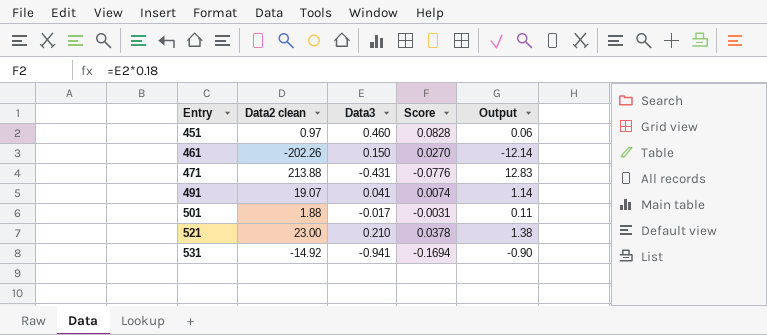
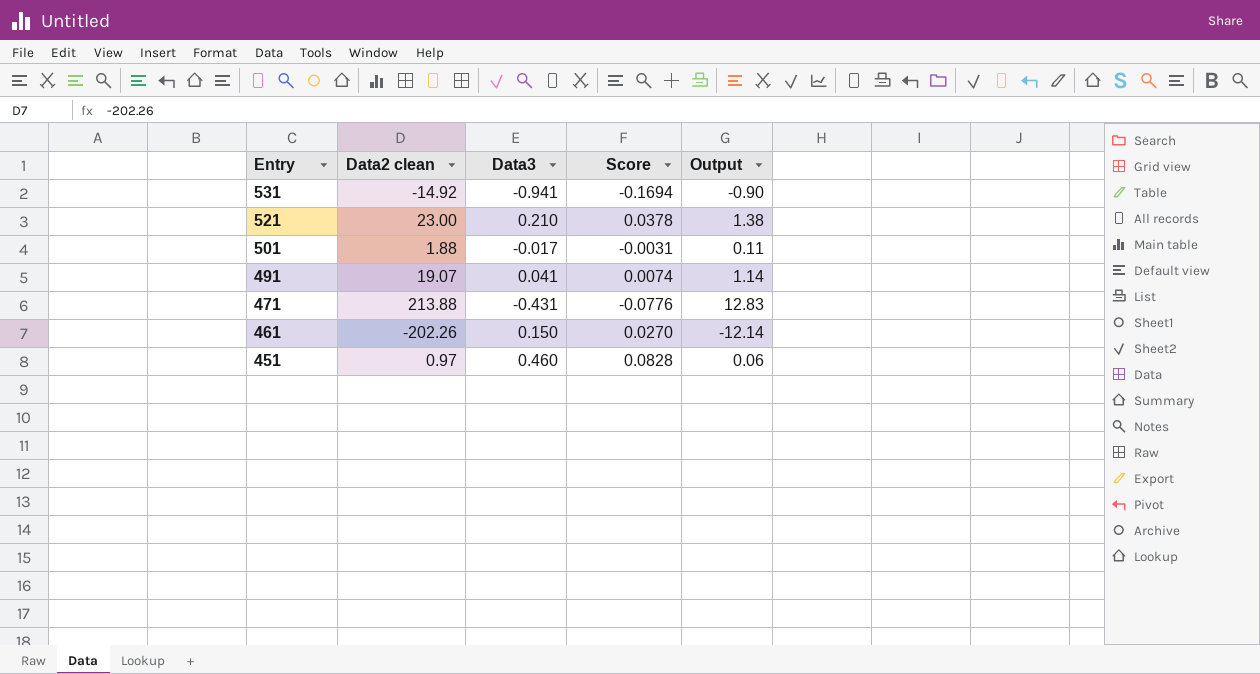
row order: Entry ascending -> Entry descending

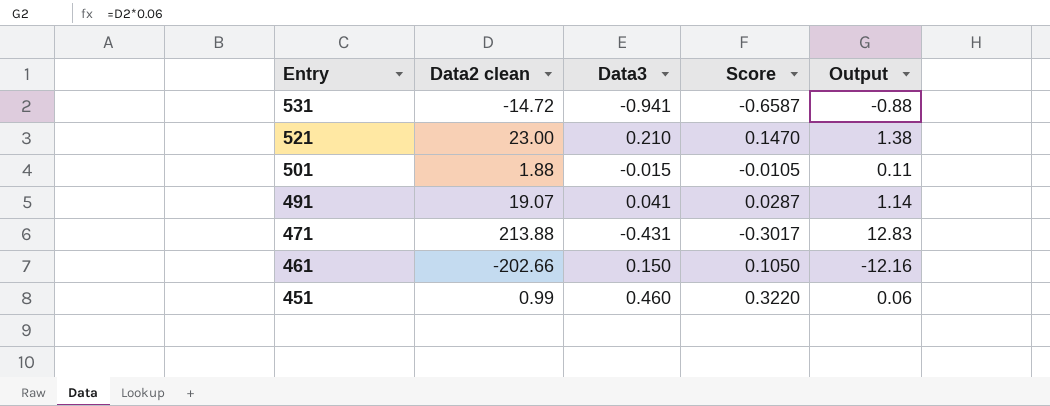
column Score | formula: [Data3] * 0.18 -> [Data3] * 0.7
531 | Data2 clean: -14.92 -> -14.72
531 | Output: -0.90 -> -0.88
501 | Data3: -0.017 -> -0.015
461 | Data2 clean: -202.26 -> -202.66
461 | Output: -12.14 -> -12.16
451 | Data2 clean: 0.97 -> 0.99

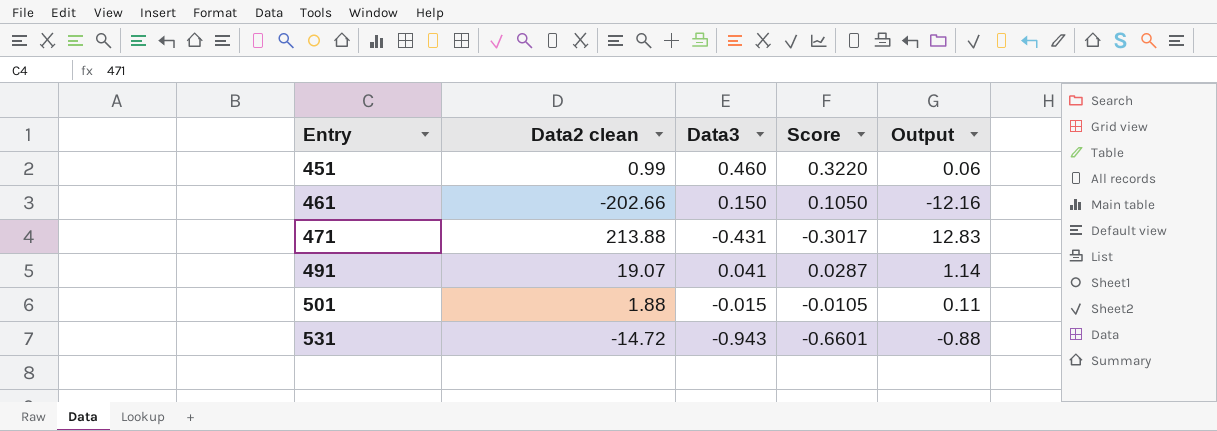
row order: Entry descending -> Entry ascending
row 521: 23.00 | 0.210 | 0.1470 | 1.38 -> none
531 | Data3: -0.941 -> -0.943
531 | Score: -0.6587 -> -0.6601

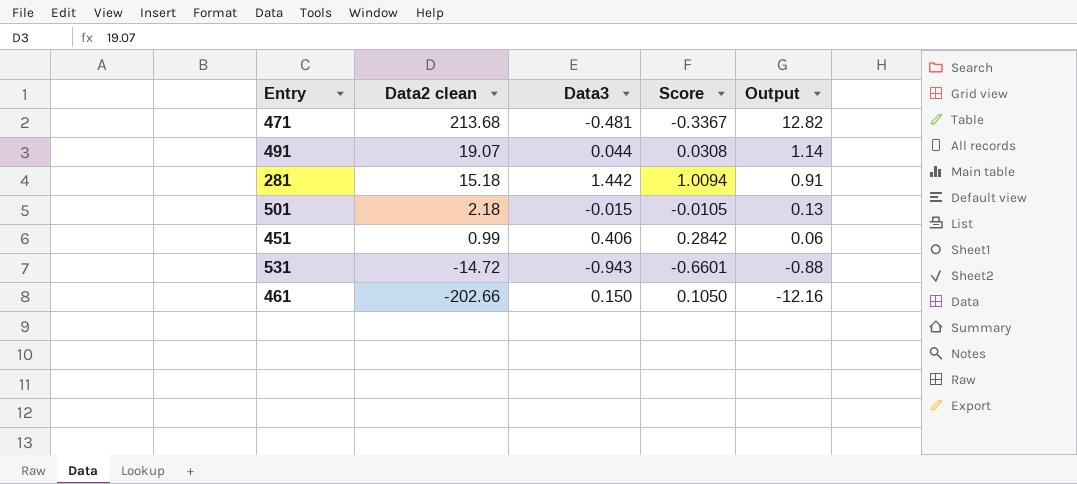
row order: Entry ascending -> Data2 clean descending
471 | Data2 clean: 213.88 -> 213.68
471 | Data3: -0.431 -> -0.481
471 | Score: -0.3017 -> -0.3367
471 | Output: 12.83 -> 12.82
491 | Data3: 0.041 -> 0.044
491 | Score: 0.0287 -> 0.0308
row 281: none -> 15.18 | 1.442 | 1.0094 | 0.91
501 | Data2 clean: 1.88 -> 2.18
501 | Output: 0.11 -> 0.13
451 | Data3: 0.460 -> 0.406
451 | Score: 0.3220 -> 0.2842

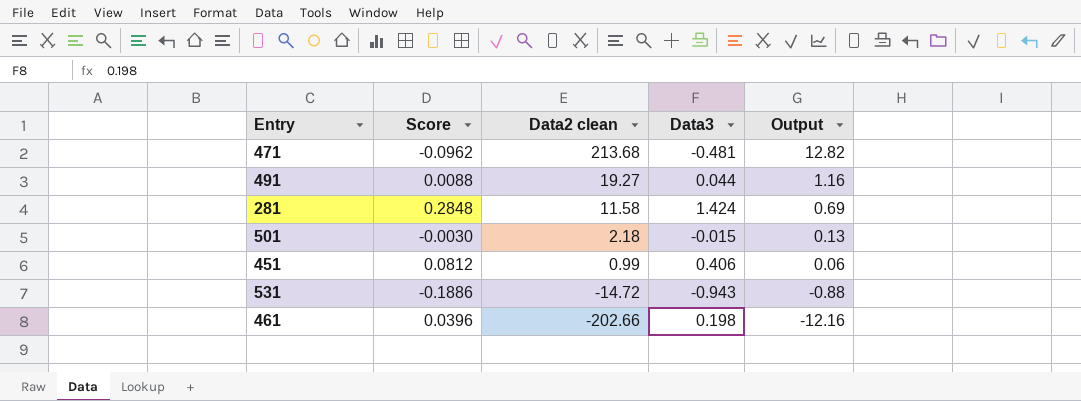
column Score | formula: [Data3] * 0.7 -> [Data3] * 0.2
column Score | position: 4 -> 2
491 | Data2 clean: 19.07 -> 19.27
491 | Output: 1.14 -> 1.16
281 | Data2 clean: 15.18 -> 11.58
281 | Data3: 1.442 -> 1.424
281 | Output: 0.91 -> 0.69
461 | Data3: 0.150 -> 0.198

